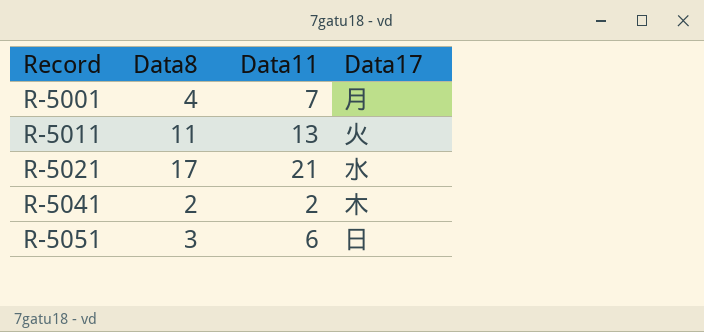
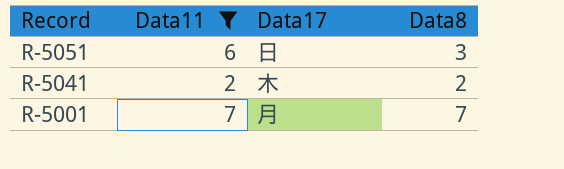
filter: none -> Data11 <= 7
row order: Record ascending -> Record descending
column Data8 | position: 2 -> 4
R-5001 | Data8: 4 -> 7

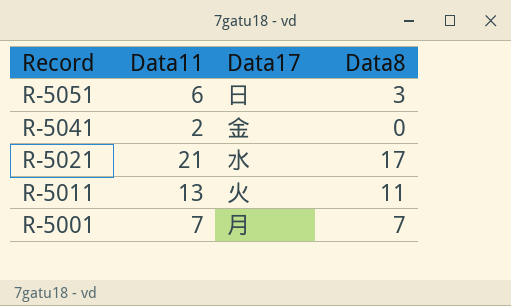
filter: Data11 <= 7 -> none
R-5041 | Data17: 木 -> 金
R-5041 | Data8: 2 -> 0

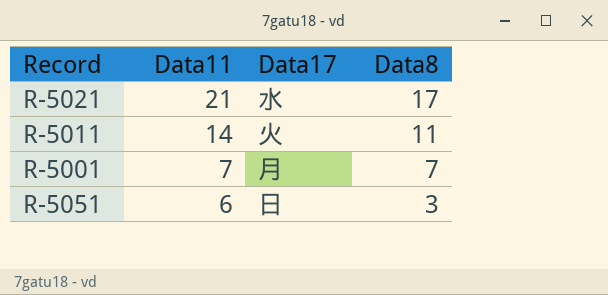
row order: Record descending -> Data11 descending
row R-5041: 2 | 金 | 0 -> none
R-5011 | Data11: 13 -> 14

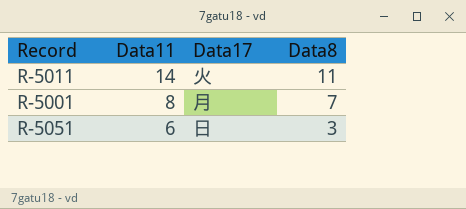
row R-5021: 21 | 水 | 17 -> none
R-5001 | Data11: 7 -> 8

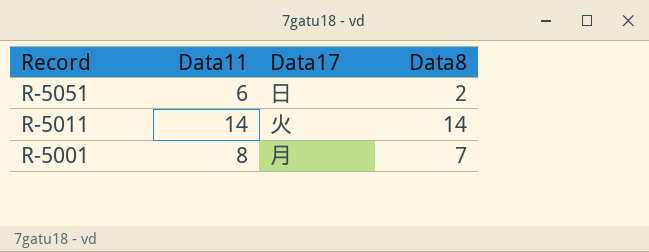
row order: Data11 descending -> Record descending
R-5051 | Data8: 3 -> 2
R-5011 | Data8: 11 -> 14

